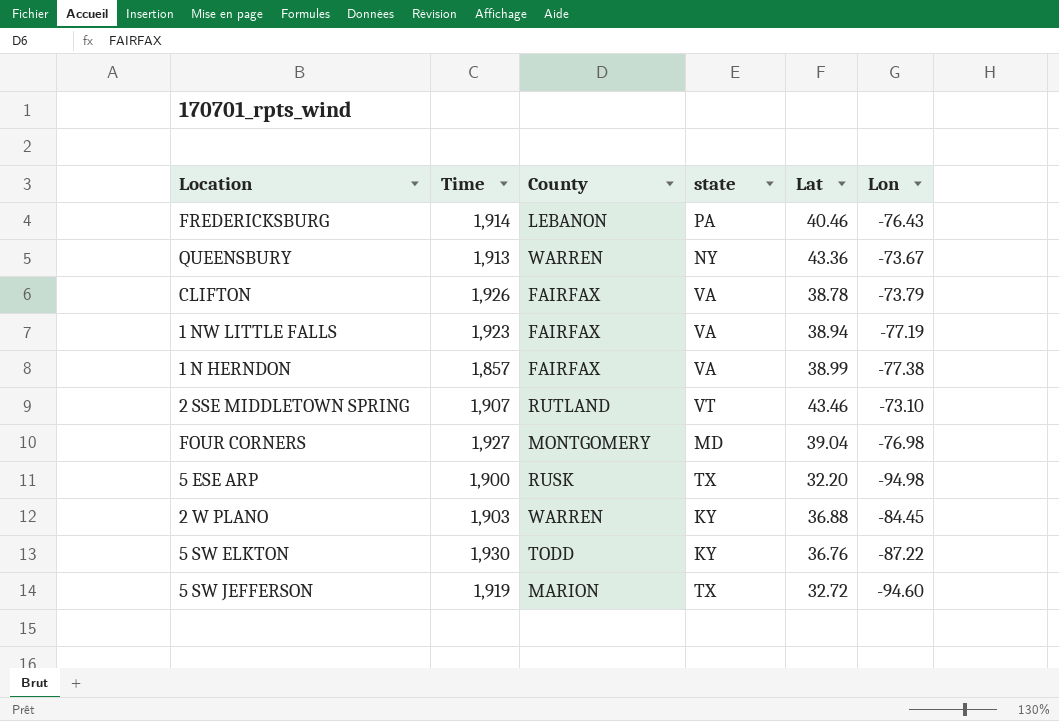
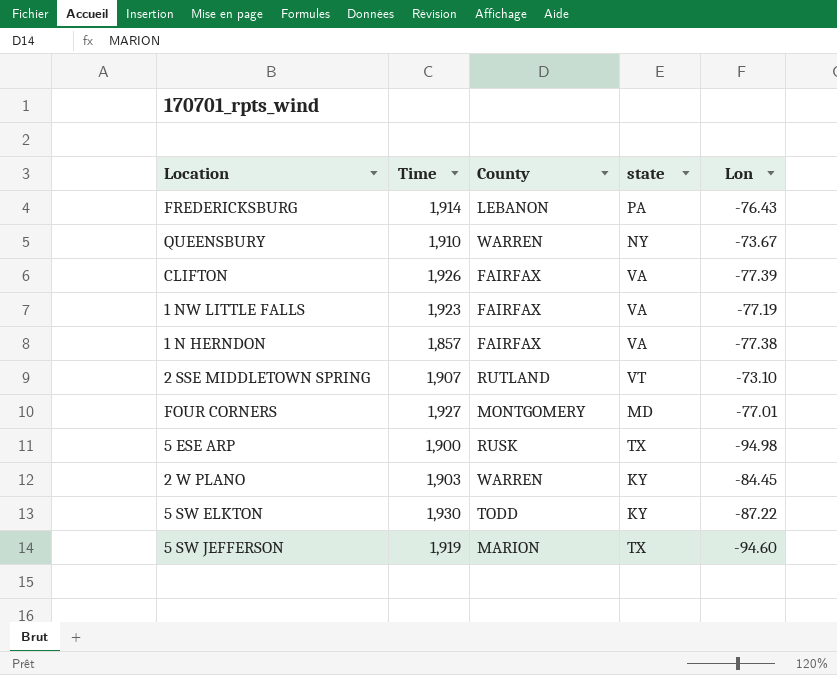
column Lat | position: 5 -> none
QUEENSBURY | Time: 1,913 -> 1,910
CLIFTON | Lon: -73.79 -> -77.39
FOUR CORNERS | Lon: -76.98 -> -77.01

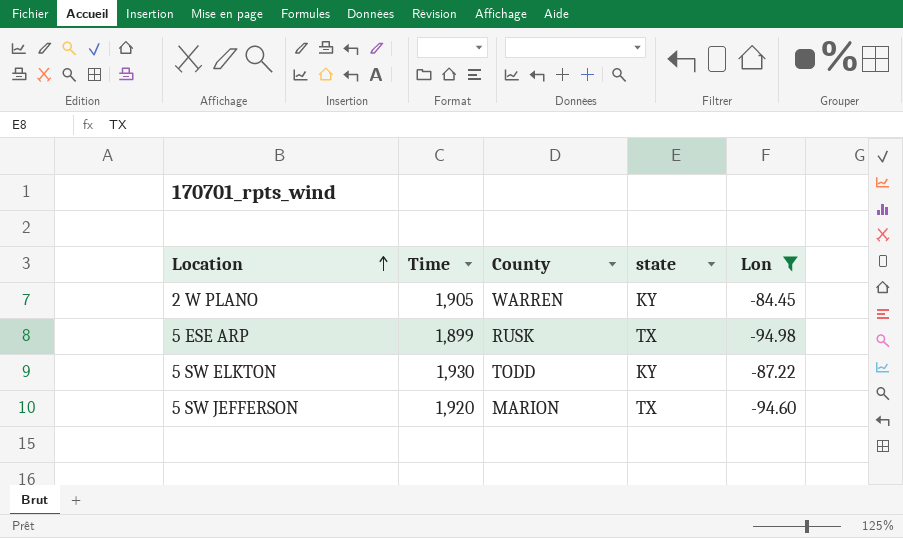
filter: none -> Lon <= -84.45
row order: none -> Location ascending
2 W PLANO | Time: 1,903 -> 1,905
5 ESE ARP | Time: 1,900 -> 1,899
5 SW JEFFERSON | Time: 1,919 -> 1,920

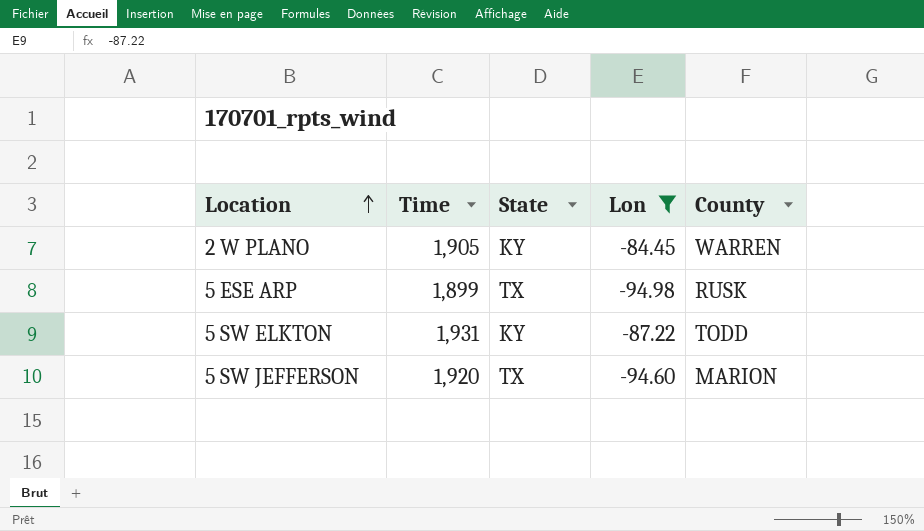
column name: state -> State
column County | position: 3 -> 5
5 SW ELKTON | Time: 1,930 -> 1,931

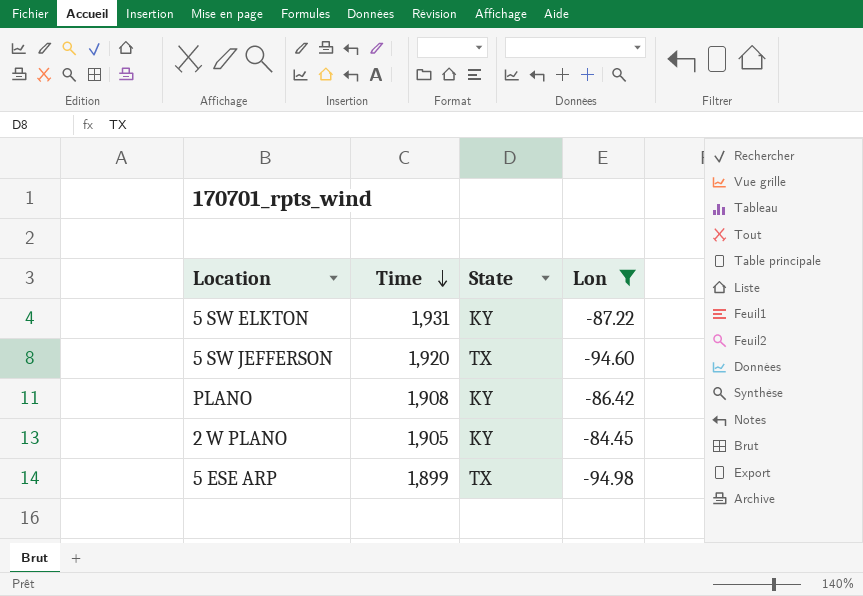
row order: Location ascending -> Time descending
column County | position: 5 -> none
row PLANO: none -> 1,908 | KY | -86.42

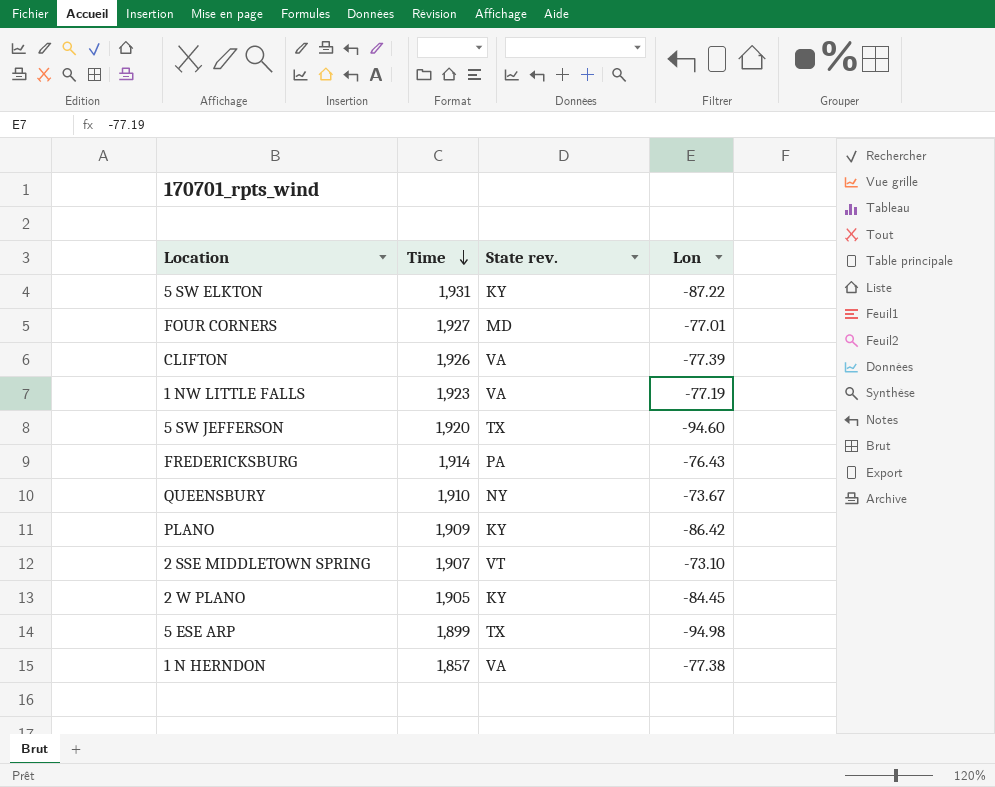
filter: Lon <= -84.45 -> none
column name: State -> State rev.
PLANO | Time: 1,908 -> 1,909

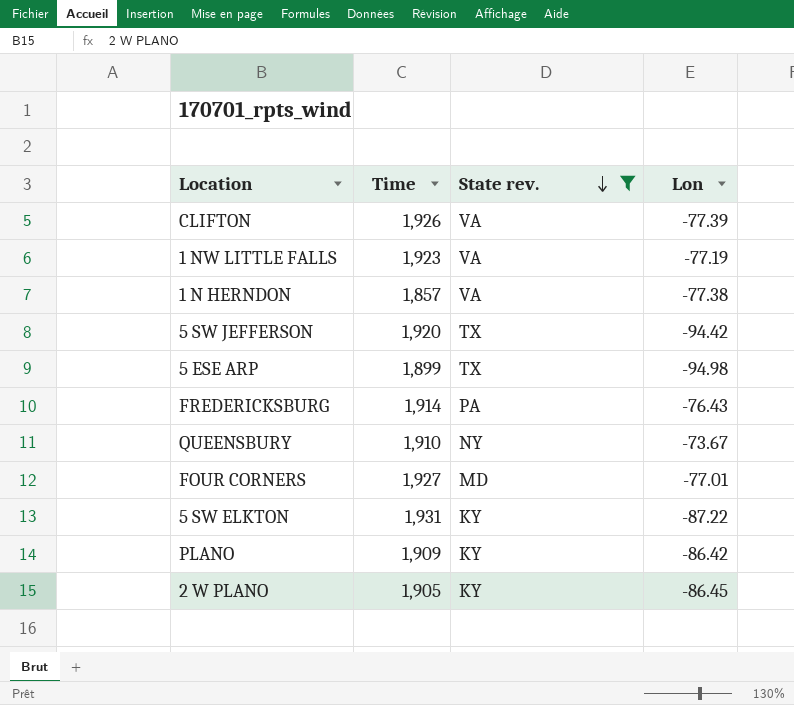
filter: none -> State rev. != VT
row order: Time descending -> State rev. descending
5 SW JEFFERSON | Lon: -94.60 -> -94.42
2 W PLANO | Lon: -84.45 -> -86.45

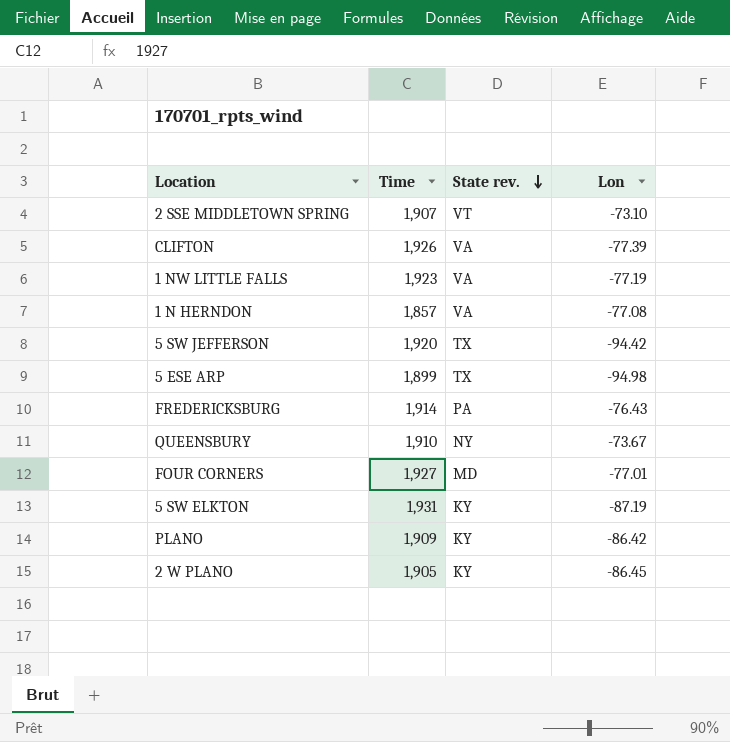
filter: State rev. != VT -> none
1 N HERNDON | Lon: -77.38 -> -77.08
5 SW ELKTON | Lon: -87.22 -> -87.19

